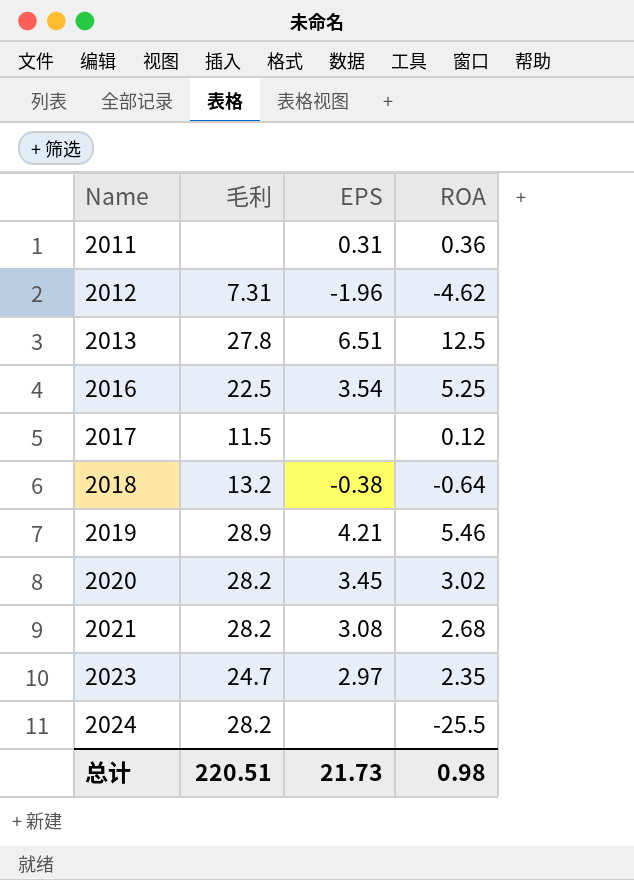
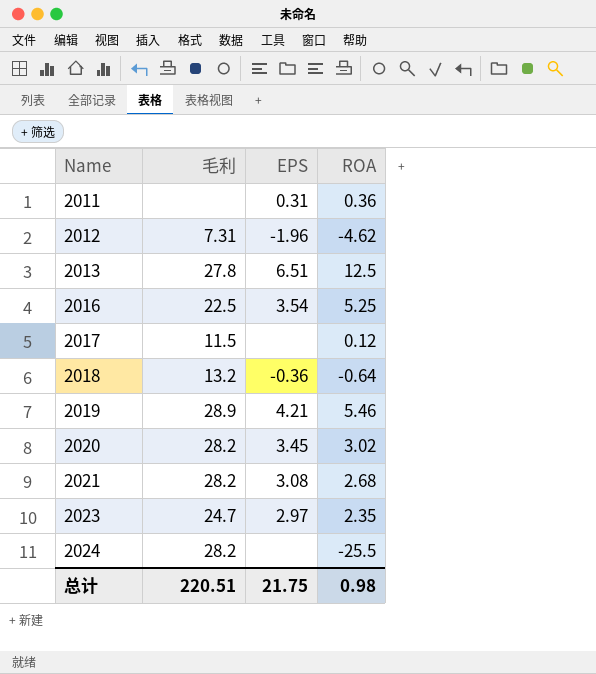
2018 | EPS: -0.38 -> -0.36
总计 | EPS: 21.73 -> 21.75

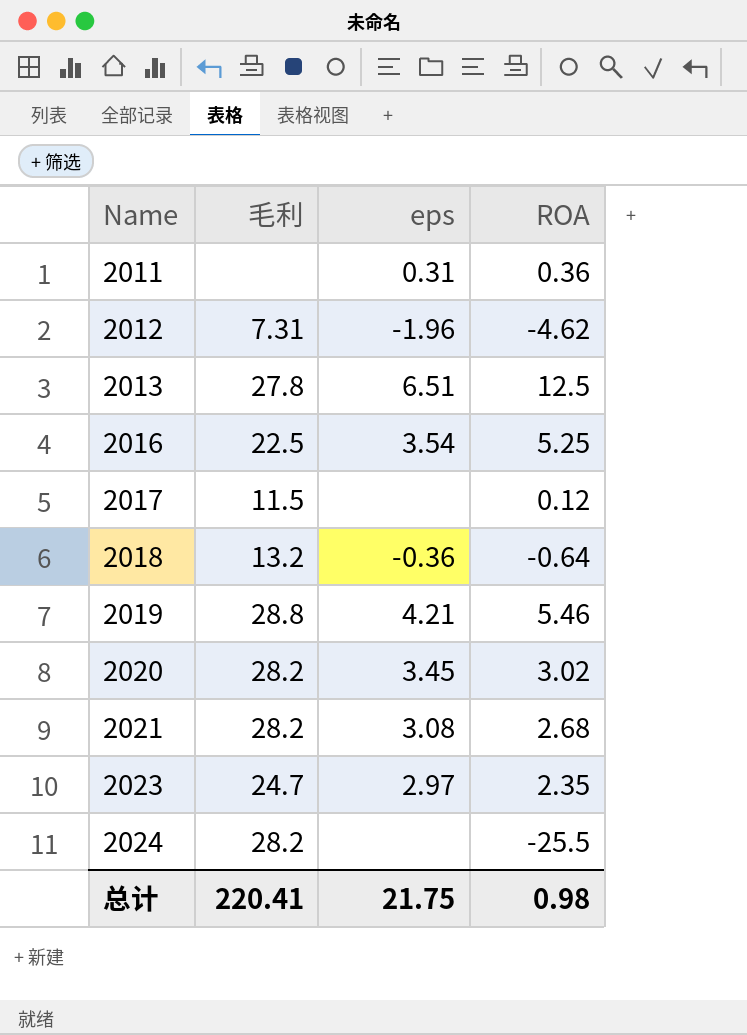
column name: EPS -> eps
2019 | 毛利: 28.9 -> 28.8
总计 | 毛利: 220.51 -> 220.41

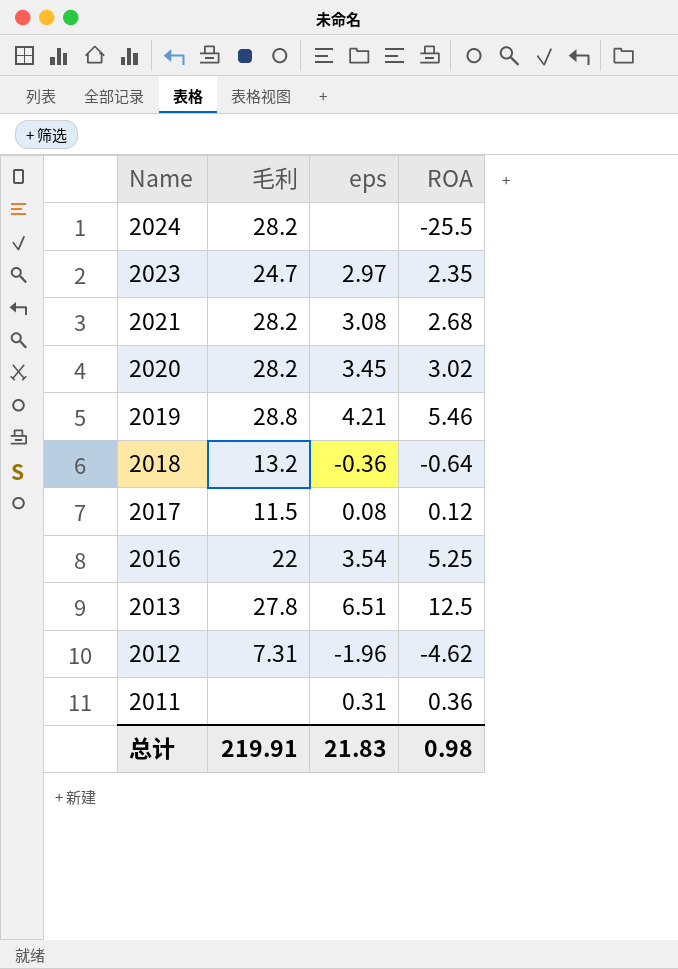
row order: Name ascending -> Name descending
2017 | eps: none -> 0.08
2016 | 毛利: 22.5 -> 22
总计 | 毛利: 220.41 -> 219.91
总计 | eps: 21.75 -> 21.83

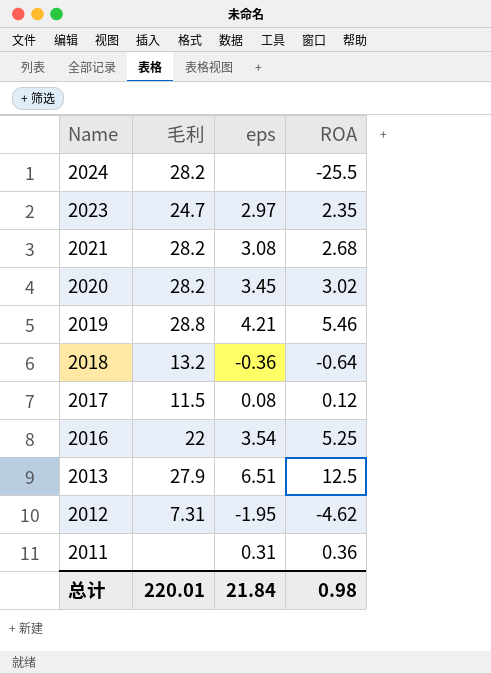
2013 | 毛利: 27.8 -> 27.9
2012 | eps: -1.96 -> -1.95
总计 | 毛利: 219.91 -> 220.01
总计 | eps: 21.83 -> 21.84

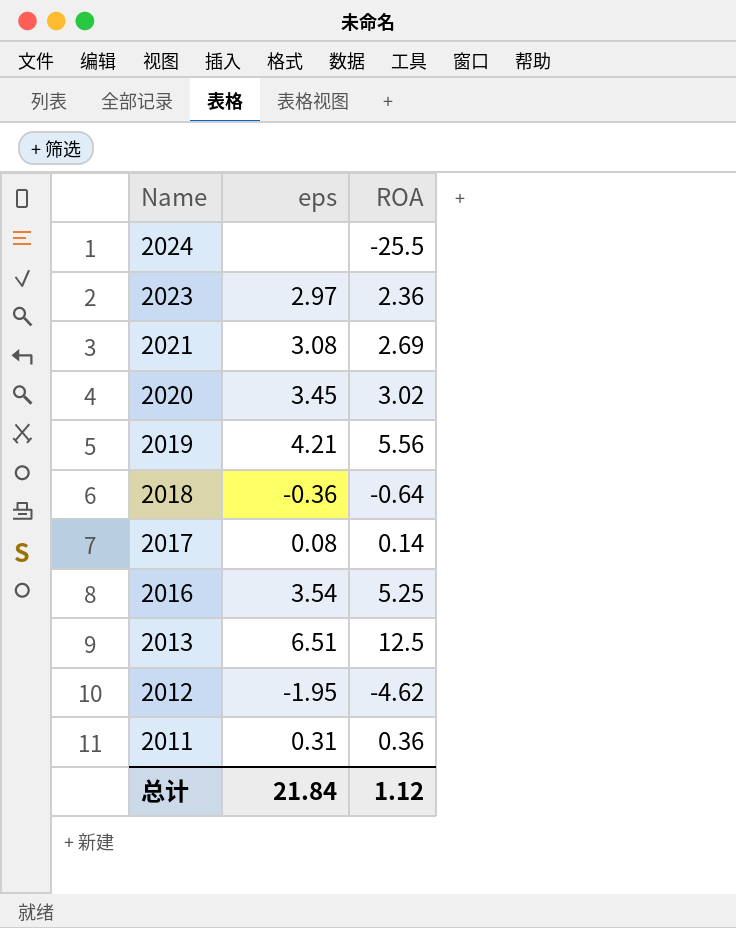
column 毛利 | position: 2 -> none
2023 | ROA: 2.35 -> 2.36
2021 | ROA: 2.68 -> 2.69
2019 | ROA: 5.46 -> 5.56
2017 | ROA: 0.12 -> 0.14
总计 | ROA: 0.98 -> 1.12

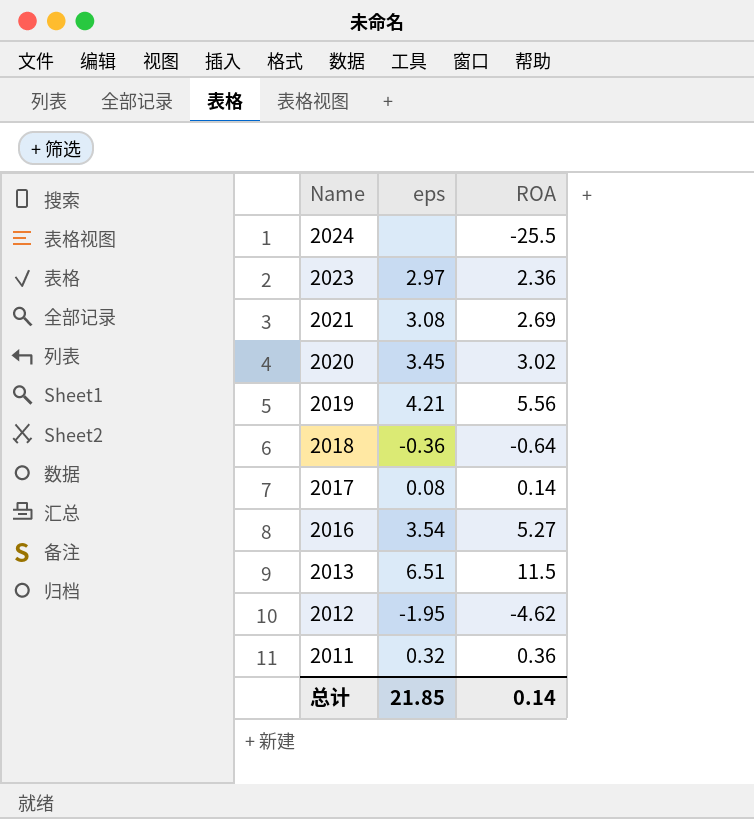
2016 | ROA: 5.25 -> 5.27
2013 | ROA: 12.5 -> 11.5
2011 | eps: 0.31 -> 0.32
总计 | eps: 21.84 -> 21.85
总计 | ROA: 1.12 -> 0.14

